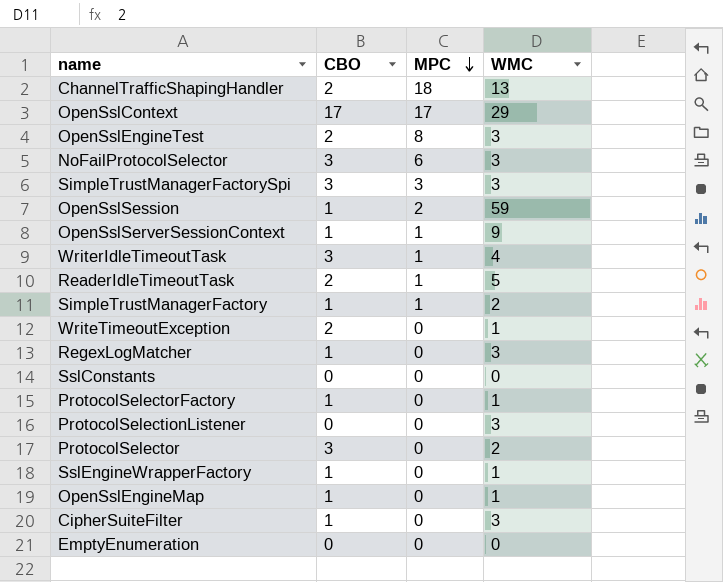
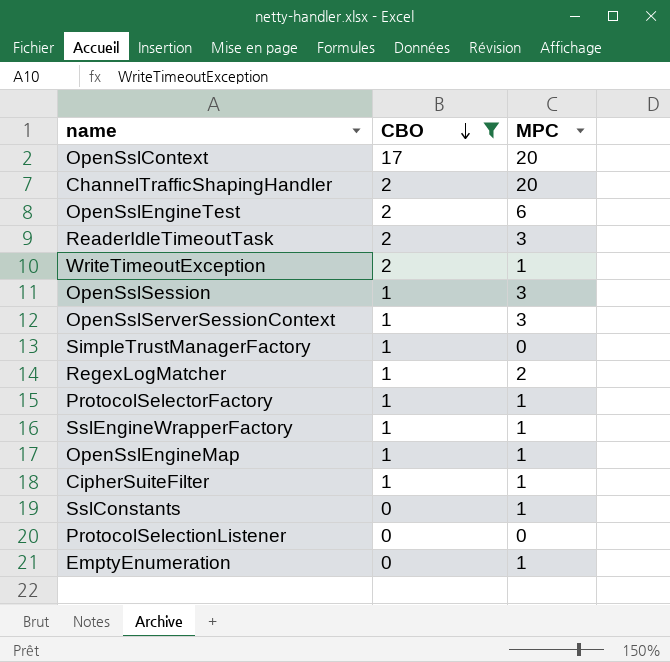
filter: none -> CBO != 3
row order: MPC descending -> CBO descending
column WMC | position: 4 -> none
OpenSslContext | MPC: 17 -> 20
ChannelTrafficShapingHandler | MPC: 18 -> 20
OpenSslEngineTest | MPC: 8 -> 6
ReaderIdleTimeoutTask | MPC: 1 -> 3
WriteTimeoutException | MPC: 0 -> 1
OpenSslSession | MPC: 2 -> 3
OpenSslServerSessionContext | MPC: 1 -> 3
SimpleTrustManagerFactory | MPC: 1 -> 0
RegexLogMatcher | MPC: 0 -> 2
ProtocolSelectorFactory | MPC: 0 -> 1
SslEngineWrapperFactory | MPC: 0 -> 1
OpenSslEngineMap | MPC: 0 -> 1
CipherSuiteFilter | MPC: 0 -> 1
SslConstants | MPC: 0 -> 1
EmptyEnumeration | MPC: 0 -> 1

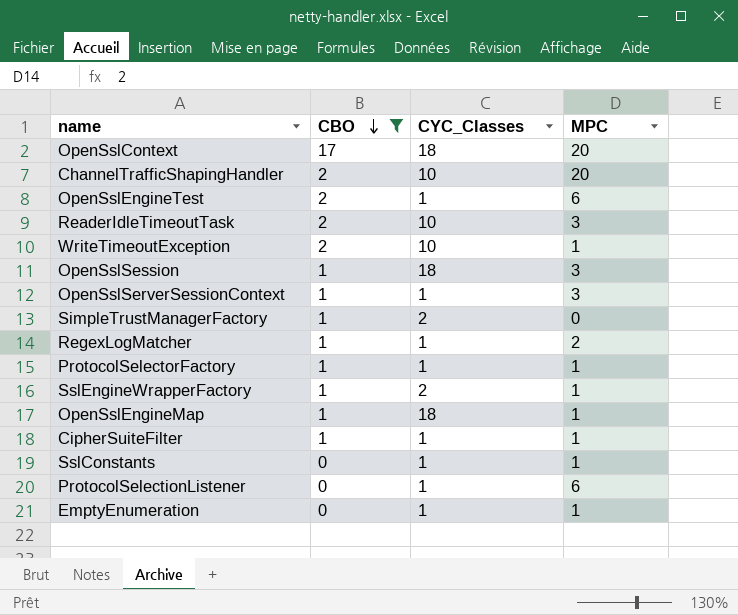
column CYC_Classes | position: none -> 3
ProtocolSelectionListener | MPC: 0 -> 6

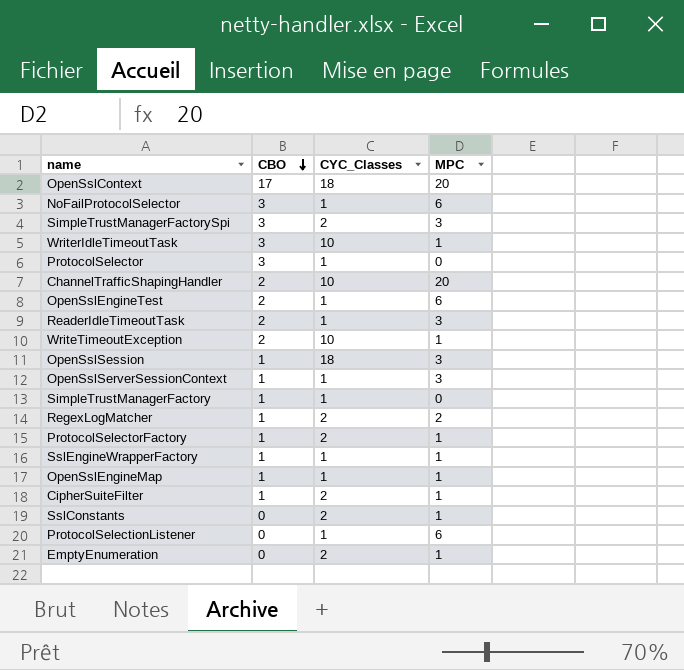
filter: CBO != 3 -> none
ReaderIdleTimeoutTask | CYC_Classes: 10 -> 1
SimpleTrustManagerFactory | CYC_Classes: 2 -> 1
RegexLogMatcher | CYC_Classes: 1 -> 2
ProtocolSelectorFactory | CYC_Classes: 1 -> 2
SslEngineWrapperFactory | CYC_Classes: 2 -> 1
OpenSslEngineMap | CYC_Classes: 18 -> 1
CipherSuiteFilter | CYC_Classes: 1 -> 2
SslConstants | CYC_Classes: 1 -> 2
EmptyEnumeration | CYC_Classes: 1 -> 2

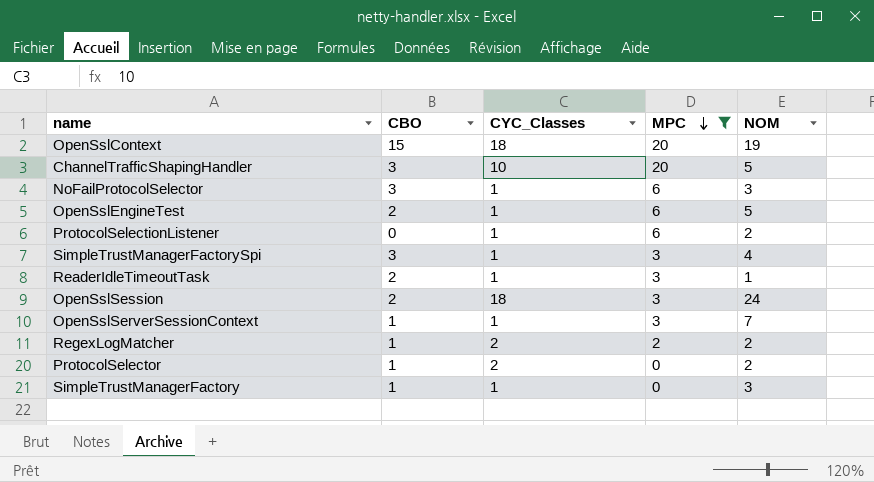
filter: none -> MPC != 1
row order: CBO descending -> MPC descending
column NOM | position: none -> 5
OpenSslContext | CBO: 17 -> 15
ChannelTrafficShapingHandler | CBO: 2 -> 3
SimpleTrustManagerFactorySpi | CYC_Classes: 2 -> 1
OpenSslSession | CBO: 1 -> 2
ProtocolSelector | CBO: 3 -> 1
ProtocolSelector | CYC_Classes: 1 -> 2

